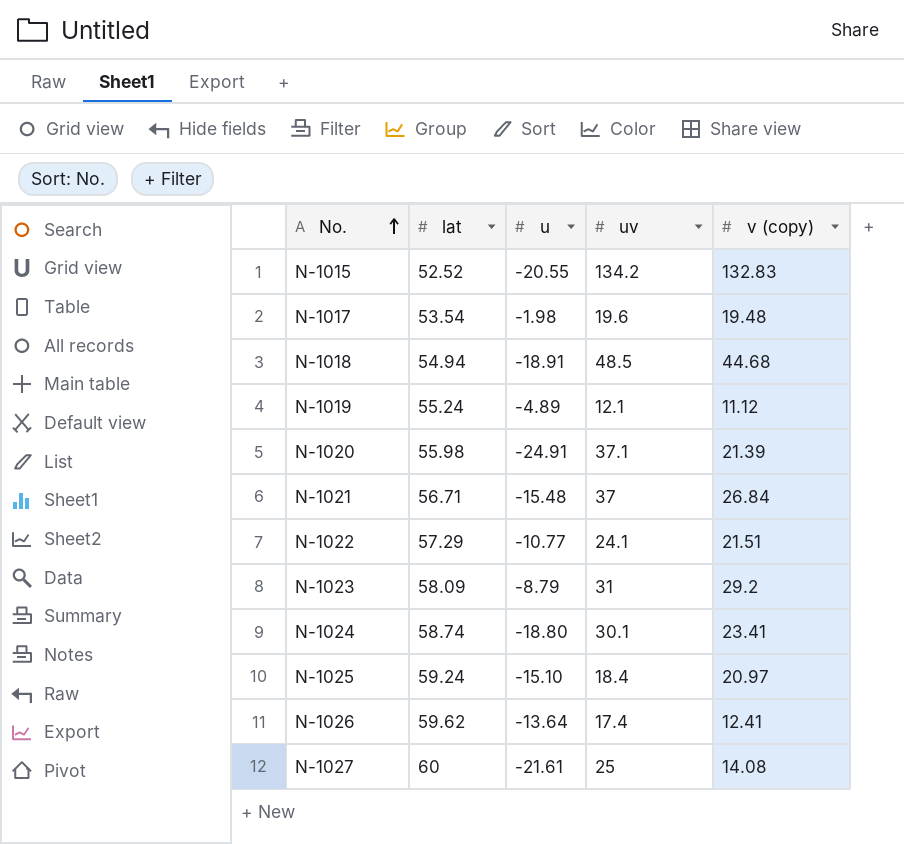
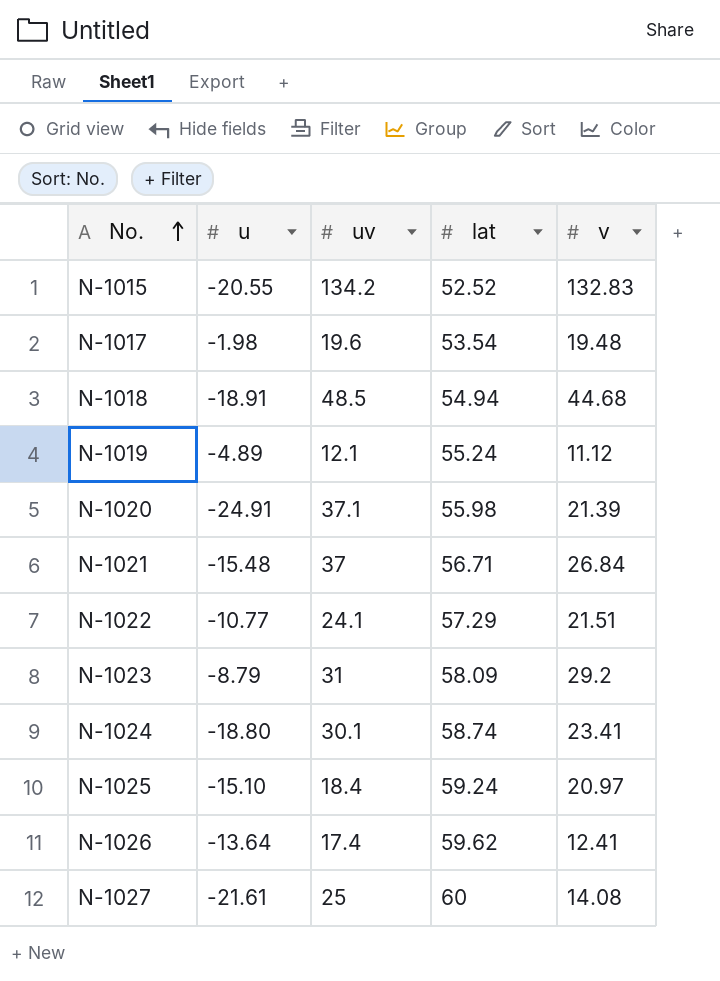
column lat | position: 2 -> 4
column name: v (copy) -> v

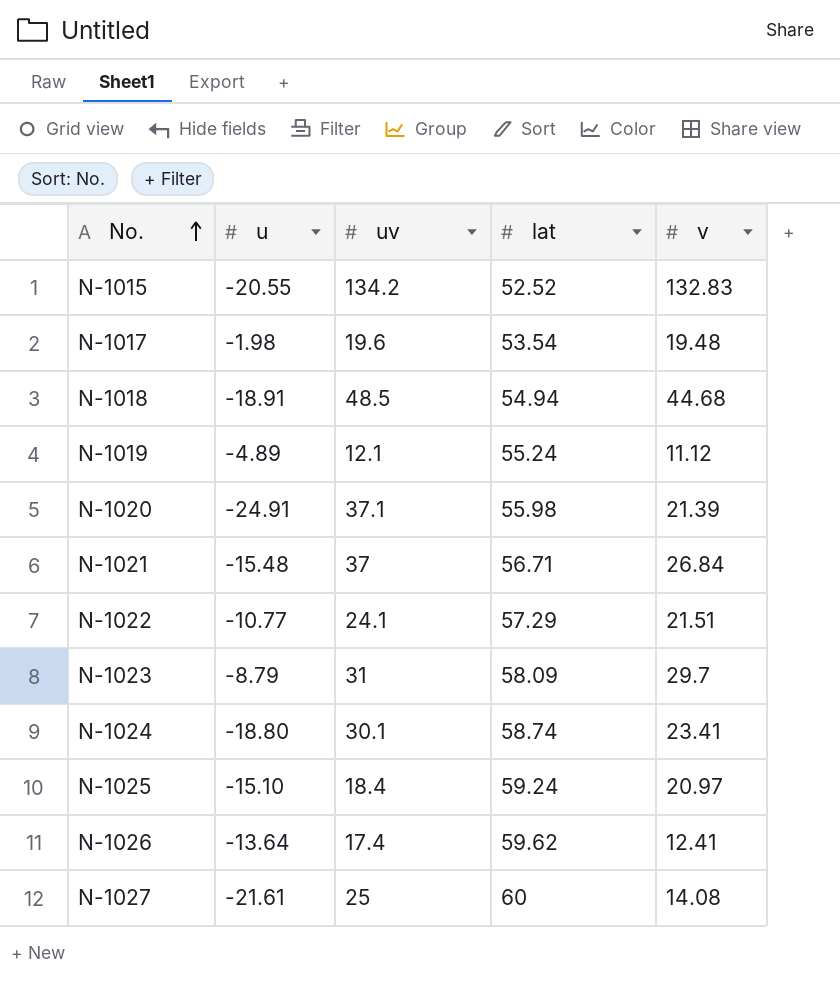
N-1023 | v: 29.2 -> 29.7

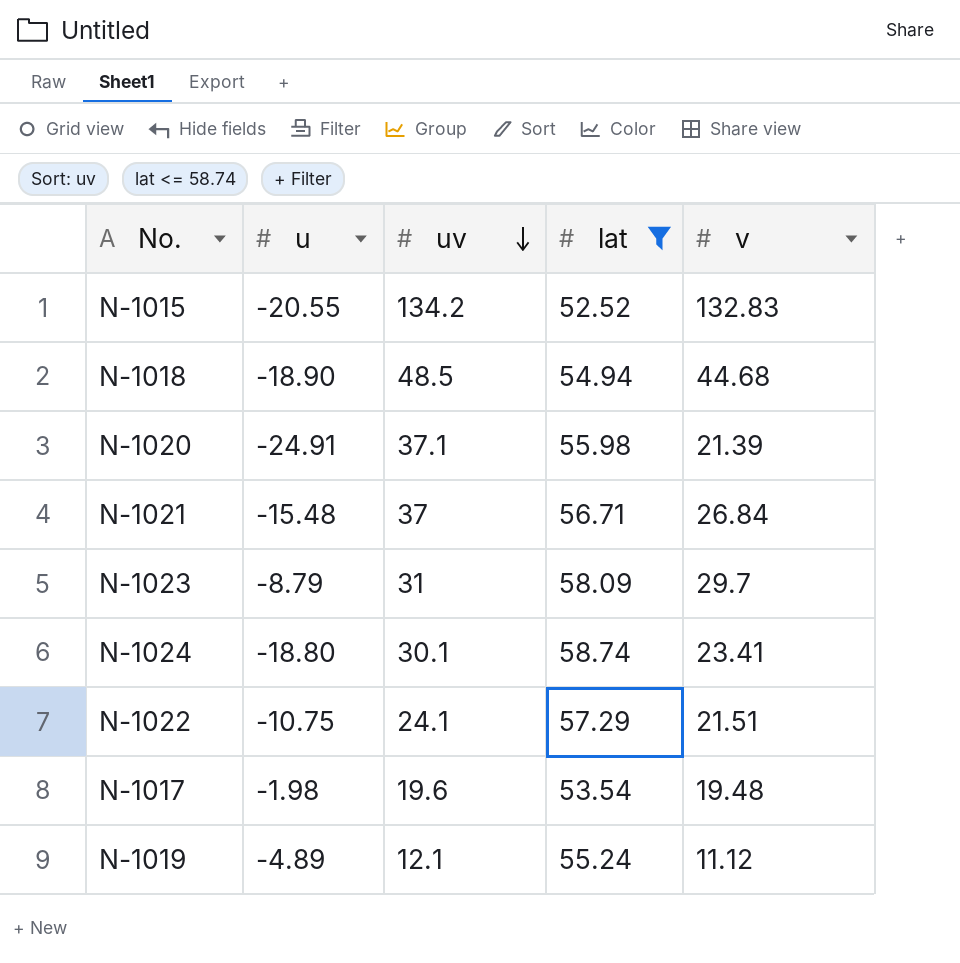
filter: none -> lat <= 58.74
row order: No. ascending -> uv descending
N-1018 | u: -18.91 -> -18.90
N-1022 | u: -10.77 -> -10.75

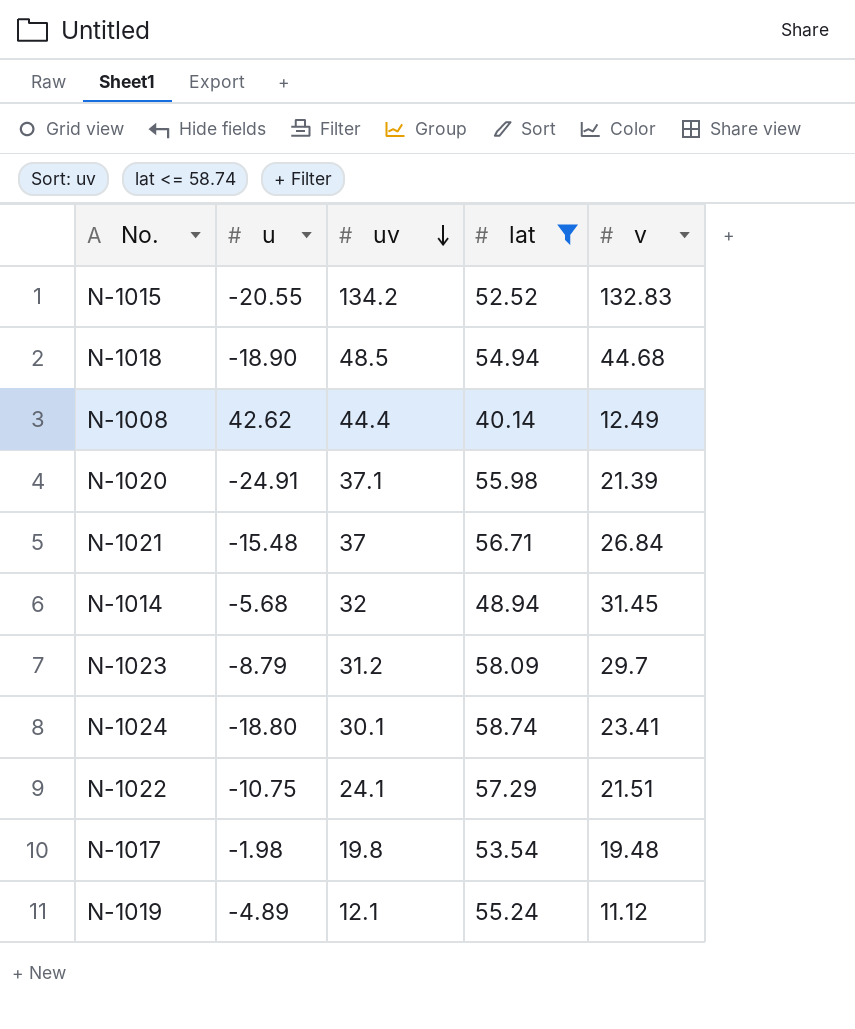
row N-1008: none -> 42.62 | 44.4 | 40.14 | 12.49
row N-1014: none -> -5.68 | 32 | 48.94 | 31.45
N-1023 | uv: 31 -> 31.2
N-1017 | uv: 19.6 -> 19.8

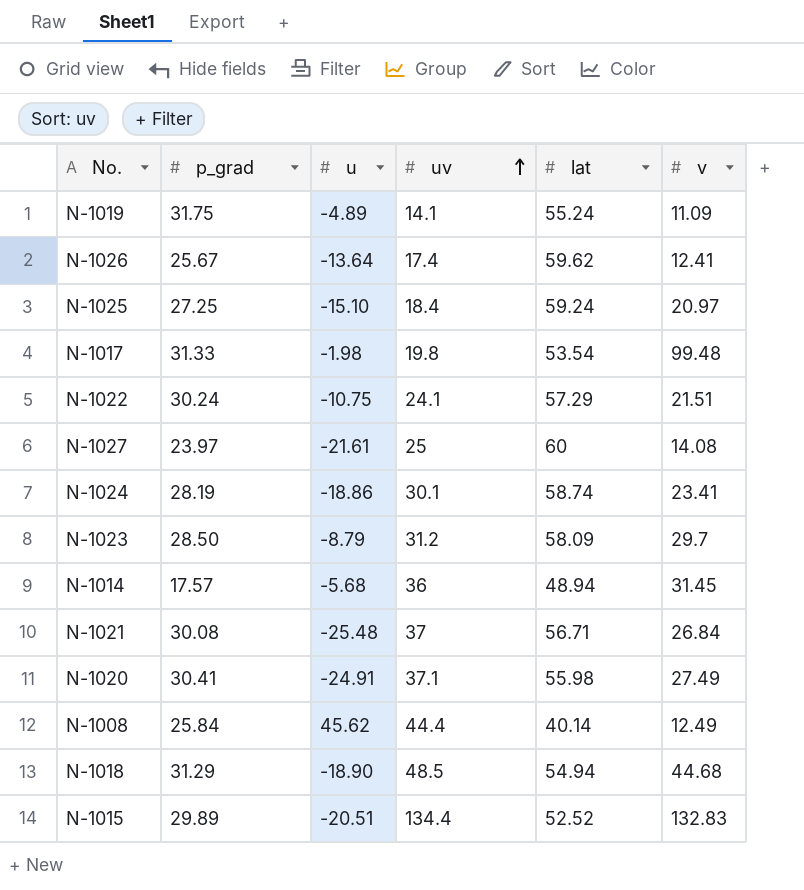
filter: lat <= 58.74 -> none
row order: uv descending -> uv ascending
column p_grad | position: none -> 2
N-1019 | uv: 12.1 -> 14.1
N-1019 | v: 11.12 -> 11.09
N-1017 | v: 19.48 -> 99.48
N-1024 | u: -18.80 -> -18.86
N-1014 | uv: 32 -> 36
N-1021 | u: -15.48 -> -25.48
N-1020 | v: 21.39 -> 27.49
N-1008 | u: 42.62 -> 45.62
N-1015 | u: -20.55 -> -20.51
N-1015 | uv: 134.2 -> 134.4

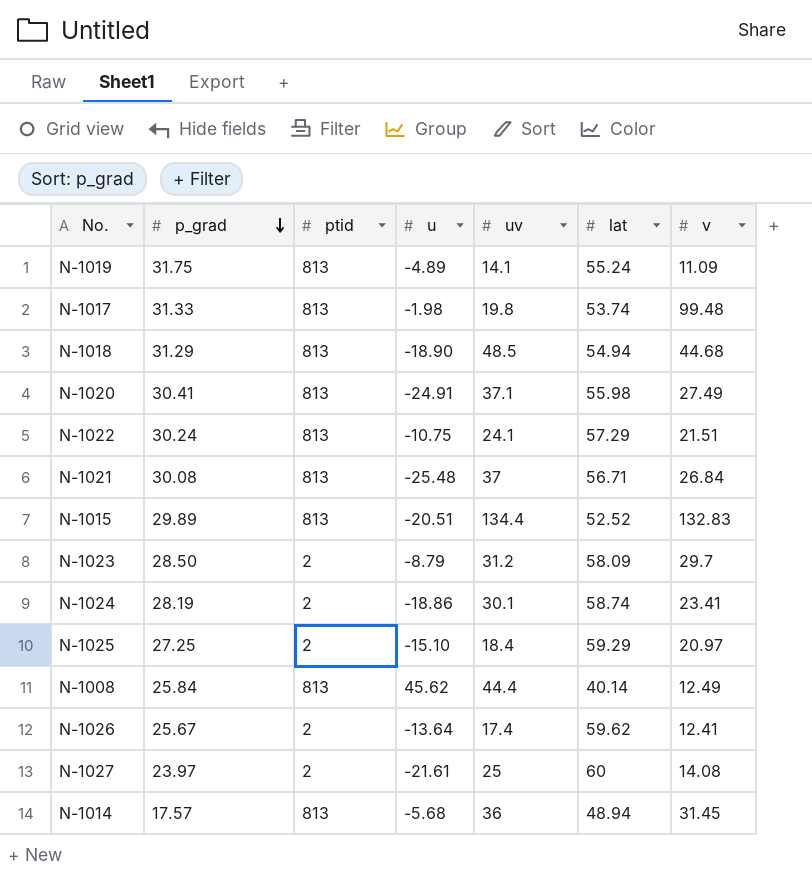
row order: uv ascending -> p_grad descending
column ptid | position: none -> 3
N-1017 | lat: 53.54 -> 53.74
N-1025 | lat: 59.24 -> 59.29

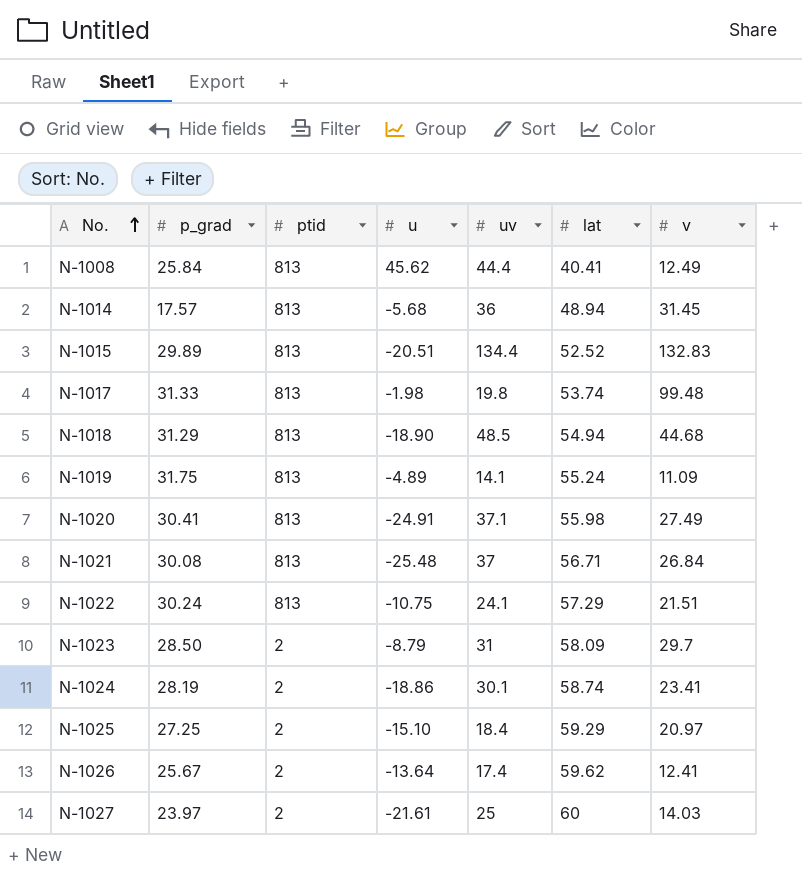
row order: p_grad descending -> No. ascending
N-1008 | lat: 40.14 -> 40.41
N-1023 | uv: 31.2 -> 31
N-1027 | v: 14.08 -> 14.03

